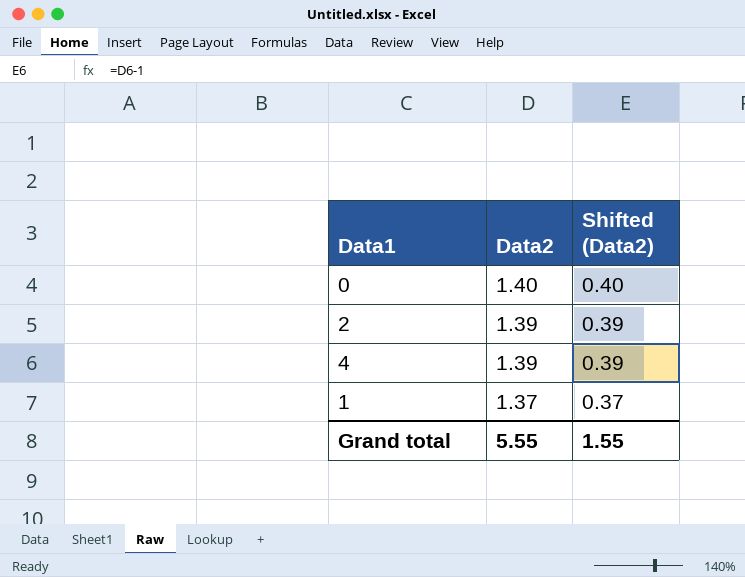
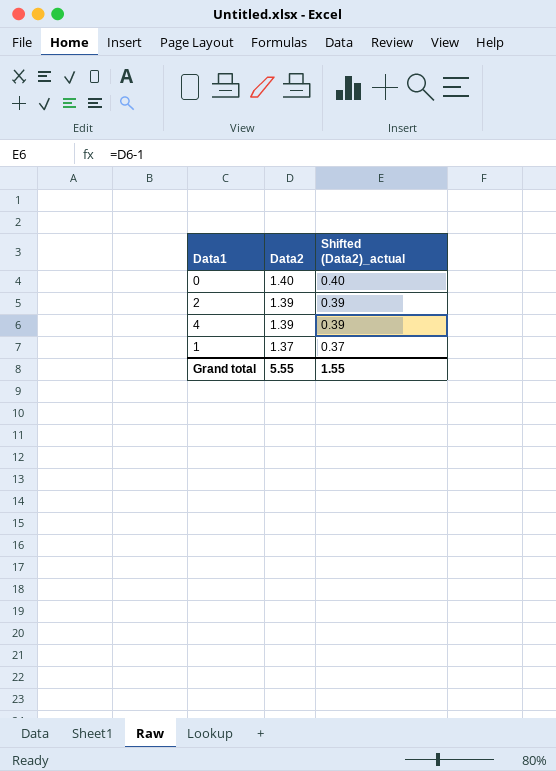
column name: Shifted (Data2) -> Shifted (Data2)_actual

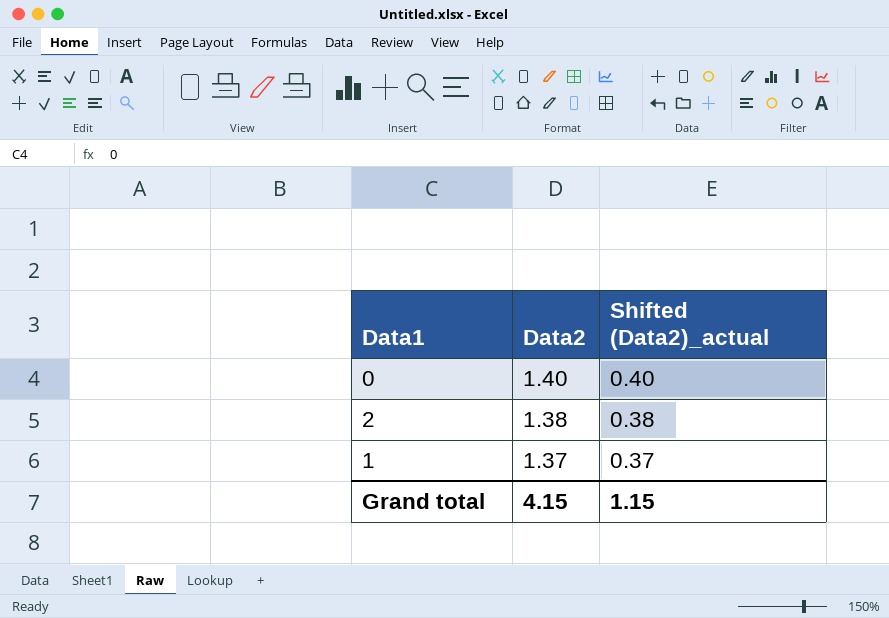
row 4: 1.39 | 0.39 -> none
2 | Data2: 1.39 -> 1.38
2 | Shifted (Data2)_actual: 0.39 -> 0.38
Grand total | Data2: 5.55 -> 4.15
Grand total | Shifted (Data2)_actual: 1.55 -> 1.15

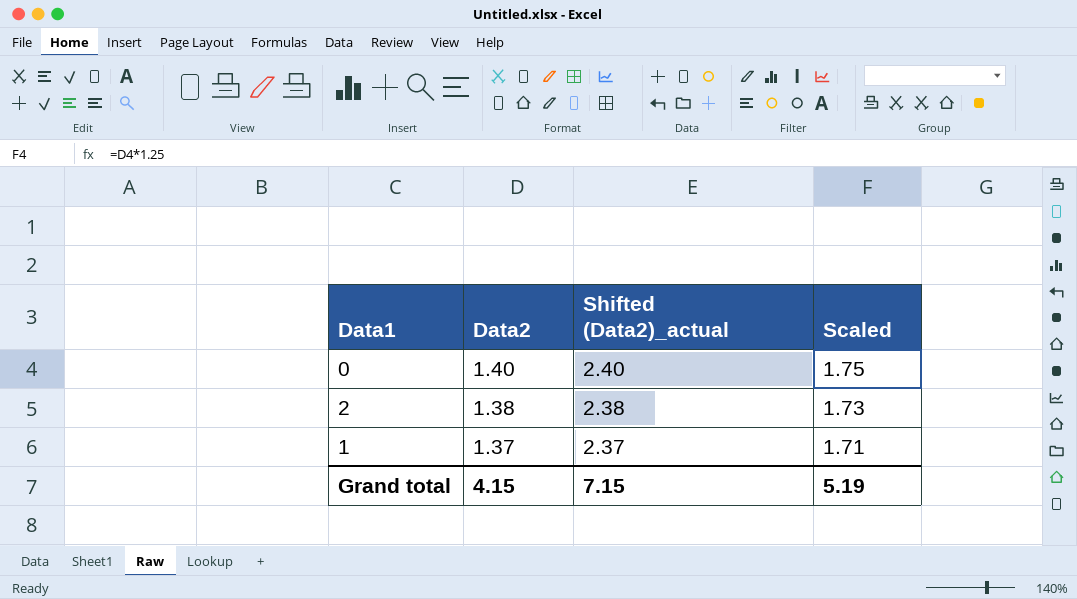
column Shifted (Data2)_actual | formula: [Data2] - 1 -> [Data2] + 1
column Scaled | formula: none -> [Data2] * 1.25
Grand total | Shifted (Data2)_actual: 1.15 -> 7.15

